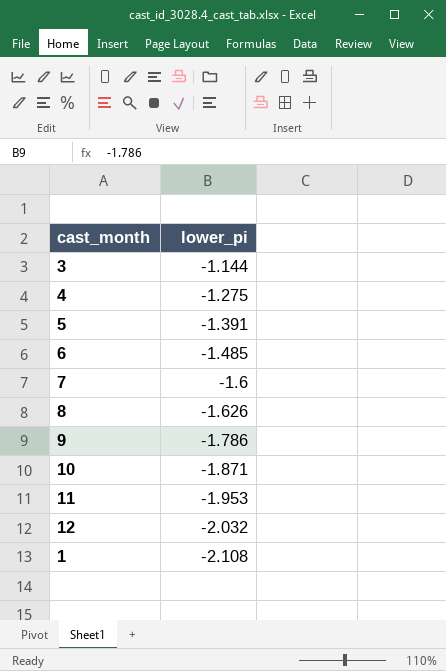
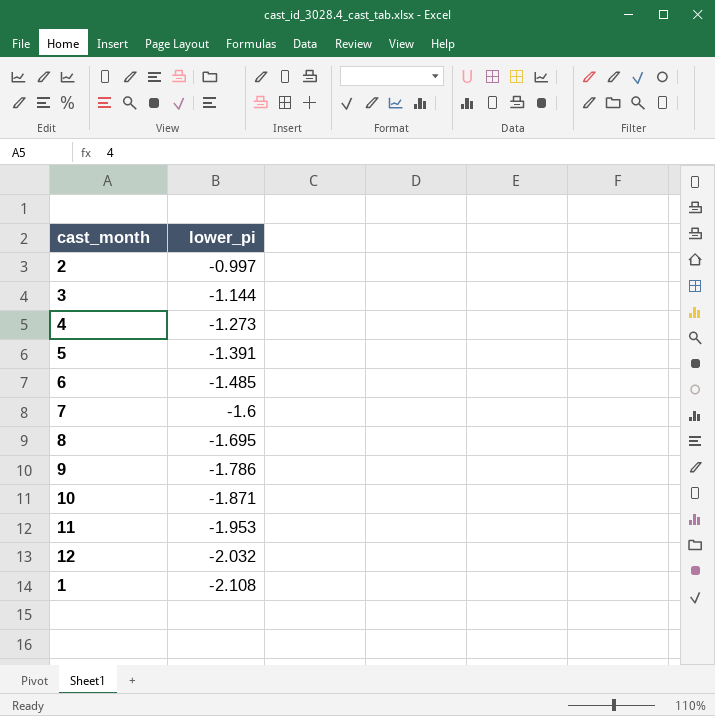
row 2: none -> -0.997
4 | lower_pi: -1.275 -> -1.273
8 | lower_pi: -1.626 -> -1.695

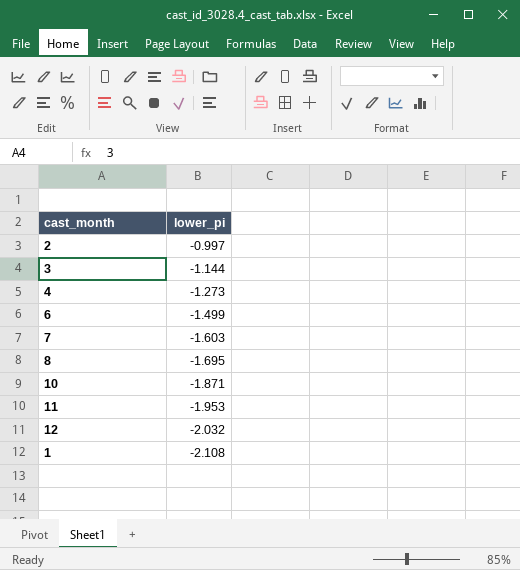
row 5: -1.391 -> none
row 9: -1.786 -> none
6 | lower_pi: -1.485 -> -1.499
7 | lower_pi: -1.6 -> -1.603

